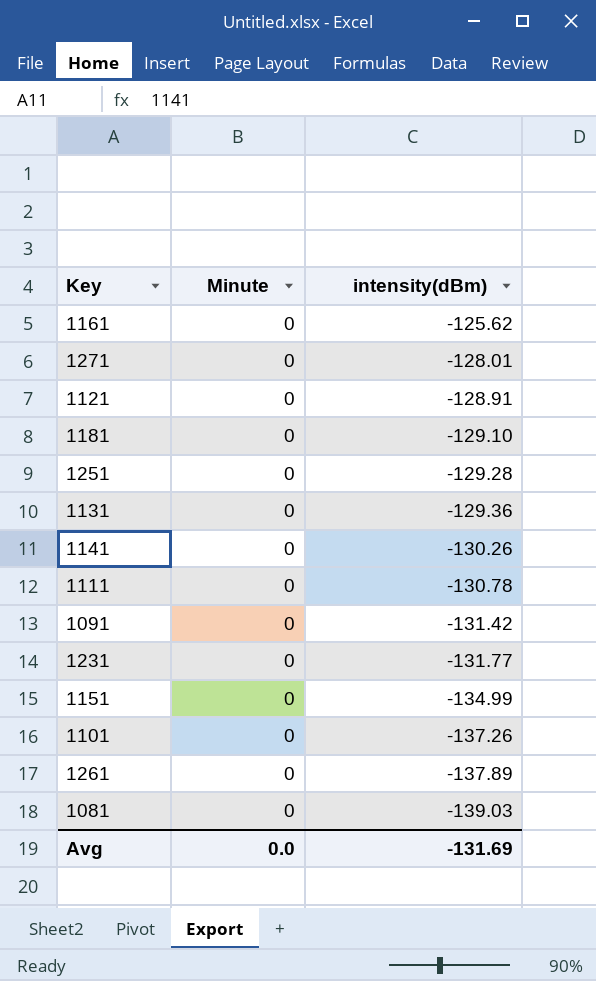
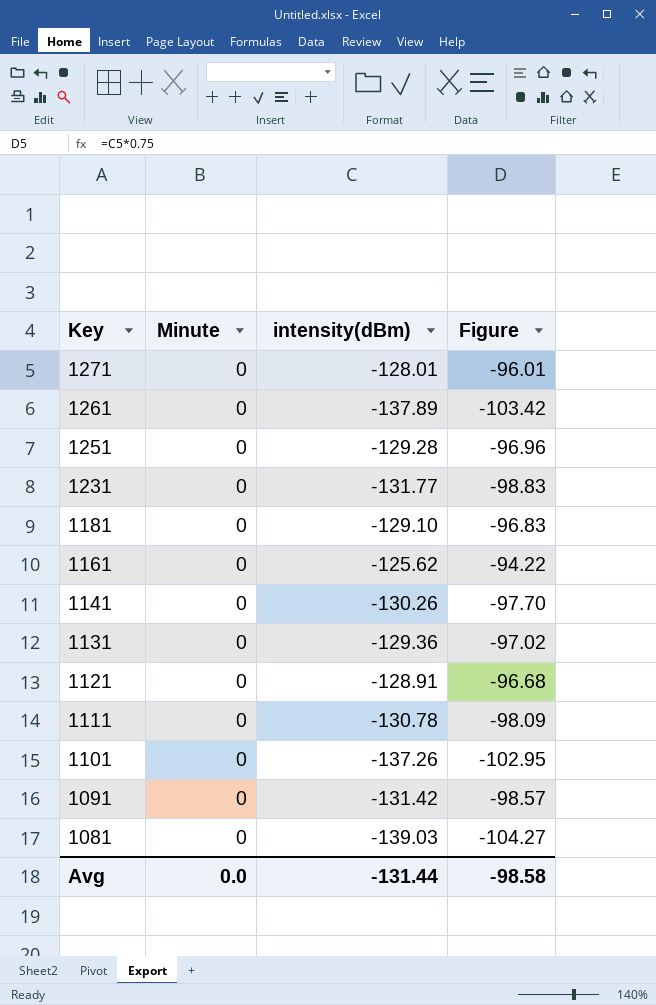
row order: intensity(dBm) descending -> Key descending
column Figure | formula: none -> [intensity(dBm)] * 0.75
row 1151: 0 | -134.99 -> none
Avg | intensity(dBm): -131.69 -> -131.44

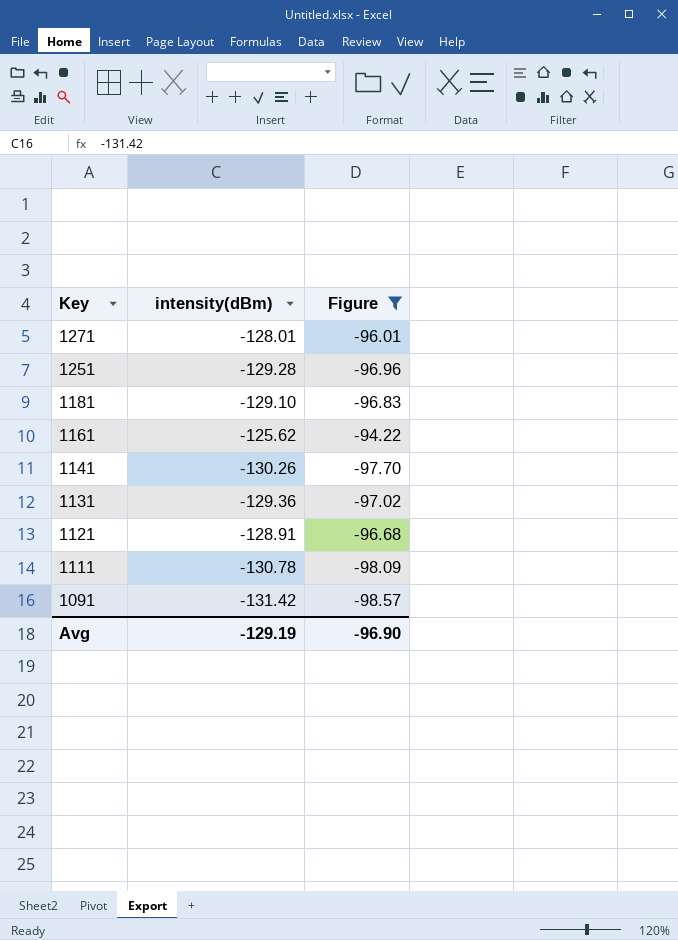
filter: none -> Figure >= -98.57
column Minute | position: 2 -> none
Avg | intensity(dBm): -131.44 -> -129.19
Avg | Figure: -98.58 -> -96.90

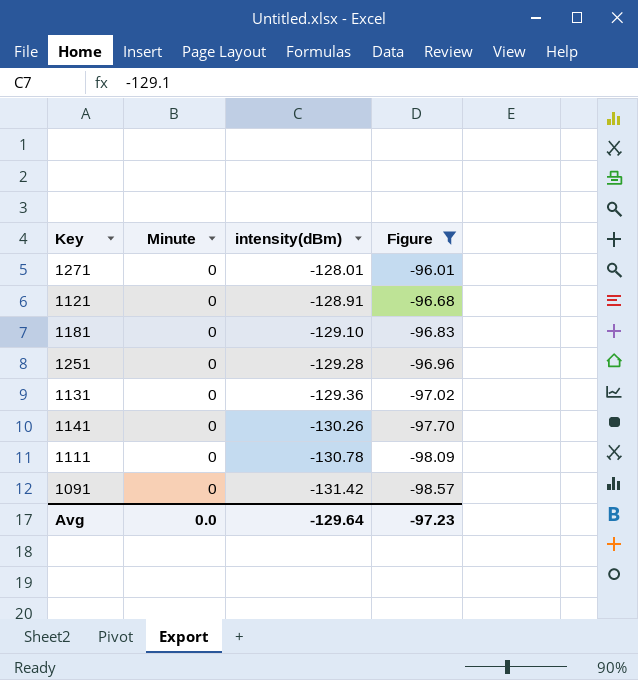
row order: Key descending -> intensity(dBm) descending
column Minute | position: none -> 2
row 1161: -125.62 | -94.22 -> none
Avg | intensity(dBm): -129.19 -> -129.64
Avg | Figure: -96.90 -> -97.23

